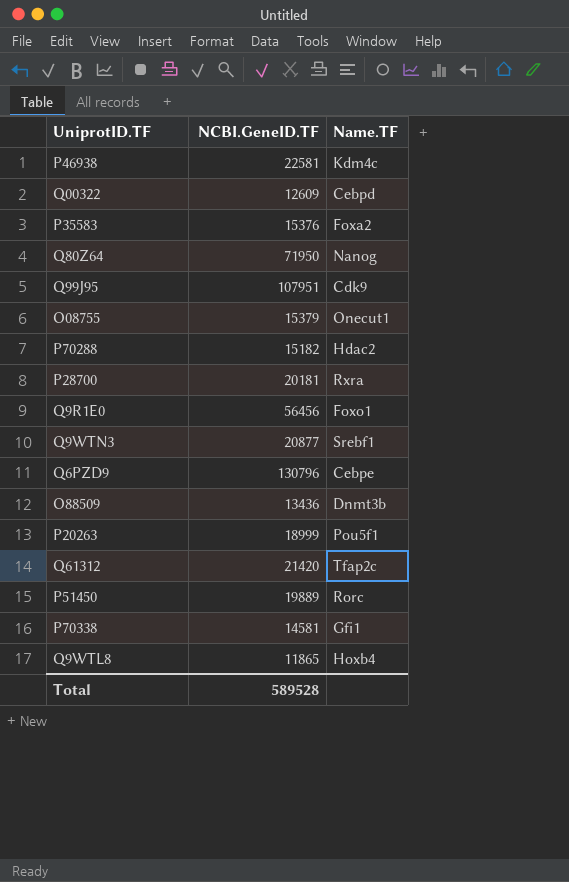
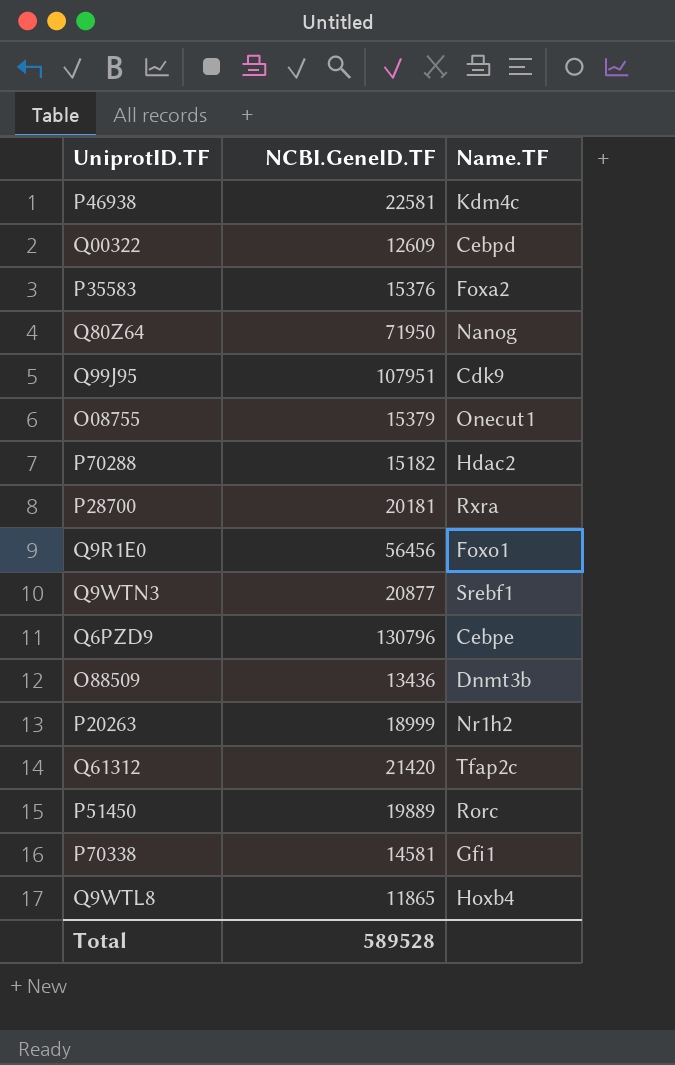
P20263 | Name.TF: Pou5f1 -> Nr1h2

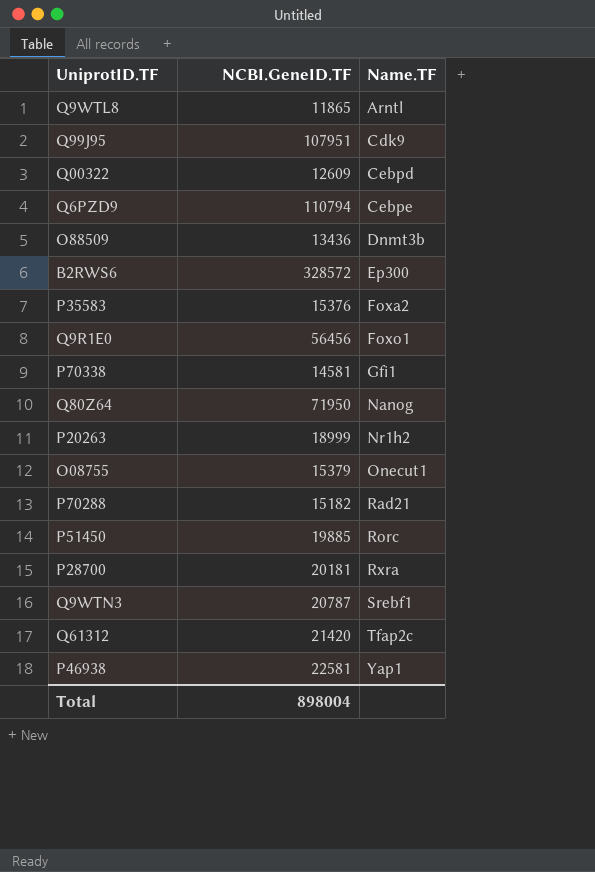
row order: none -> Name.TF ascending
Q9WTL8 | Name.TF: Hoxb4 -> Arntl
Q6PZD9 | NCBI.GeneID.TF: 130796 -> 110794
row B2RWS6: none -> 328572 | Ep300
P70288 | Name.TF: Hdac2 -> Rad21
P51450 | NCBI.GeneID.TF: 19889 -> 19885
Q9WTN3 | NCBI.GeneID.TF: 20877 -> 20787
P46938 | Name.TF: Kdm4c -> Yap1
Total | NCBI.GeneID.TF: 589528 -> 898004

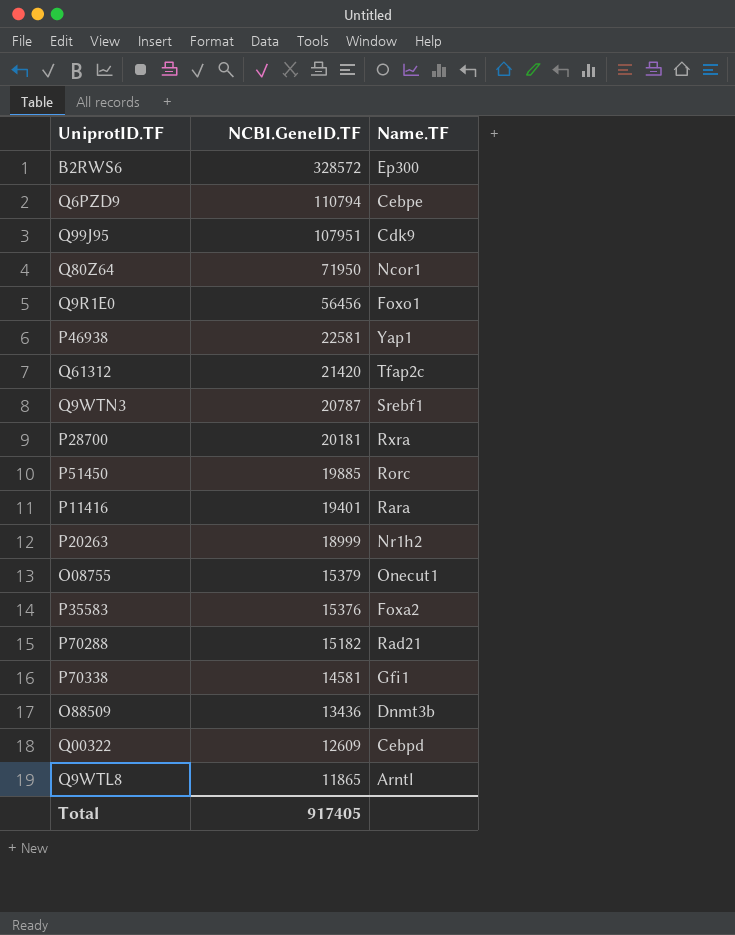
row order: Name.TF ascending -> NCBI.GeneID.TF descending
Q80Z64 | Name.TF: Nanog -> Ncor1
row P11416: none -> 19401 | Rara
Total | NCBI.GeneID.TF: 898004 -> 917405

